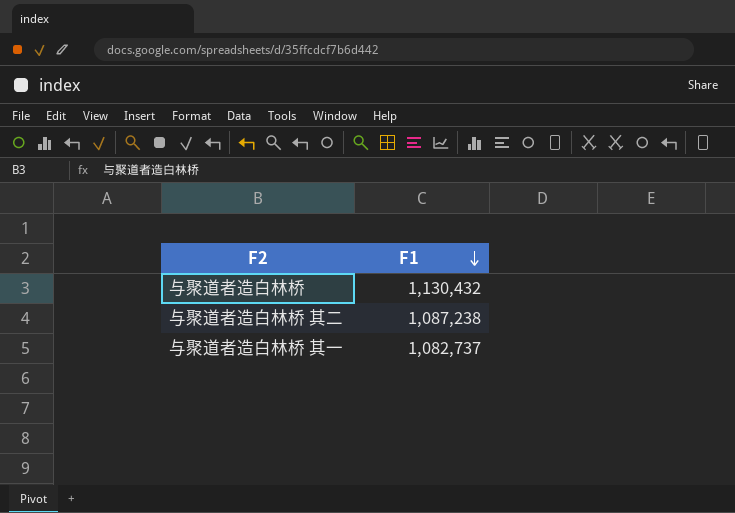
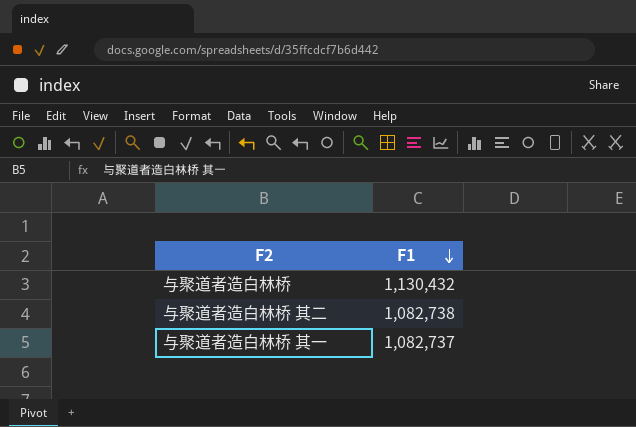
与聚道者造白林桥 其二 | F1: 1,087,238 -> 1,082,738

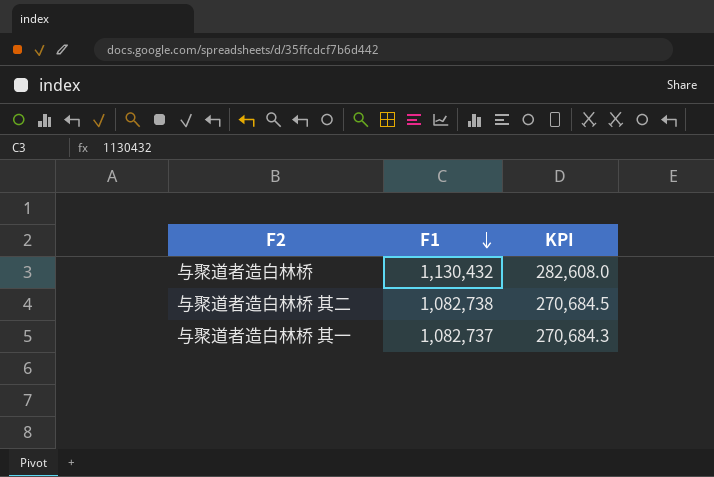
column KPI | formula: none -> [F1] * 0.25

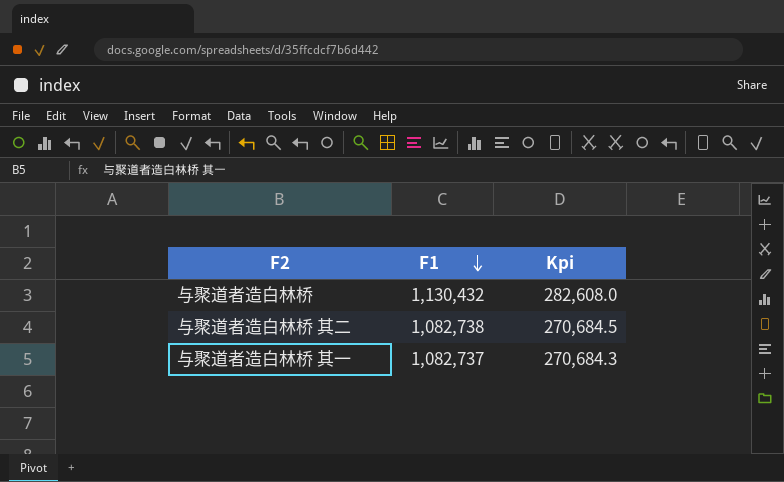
column name: KPI -> Kpi

